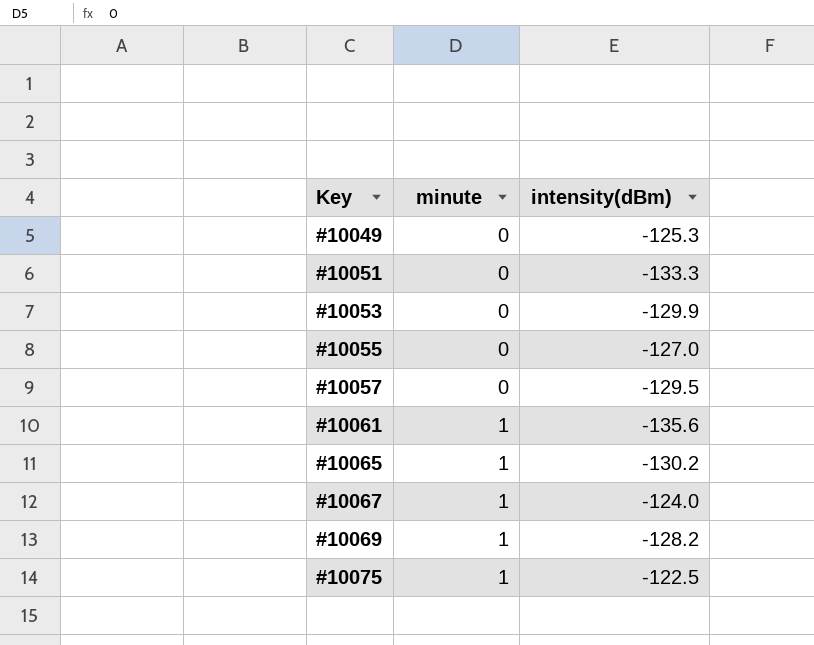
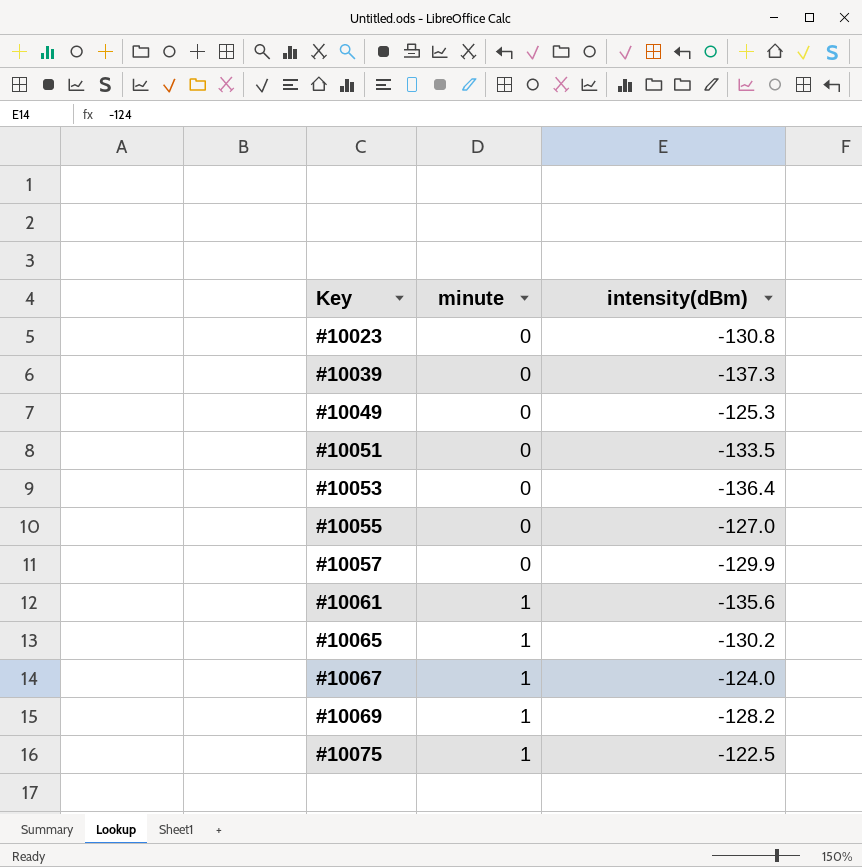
row #10023: none -> 0 | -130.8
row #10039: none -> 0 | -137.3
#10051 | intensity(dBm): -133.3 -> -133.5
#10053 | intensity(dBm): -129.9 -> -136.4
#10057 | intensity(dBm): -129.5 -> -129.9

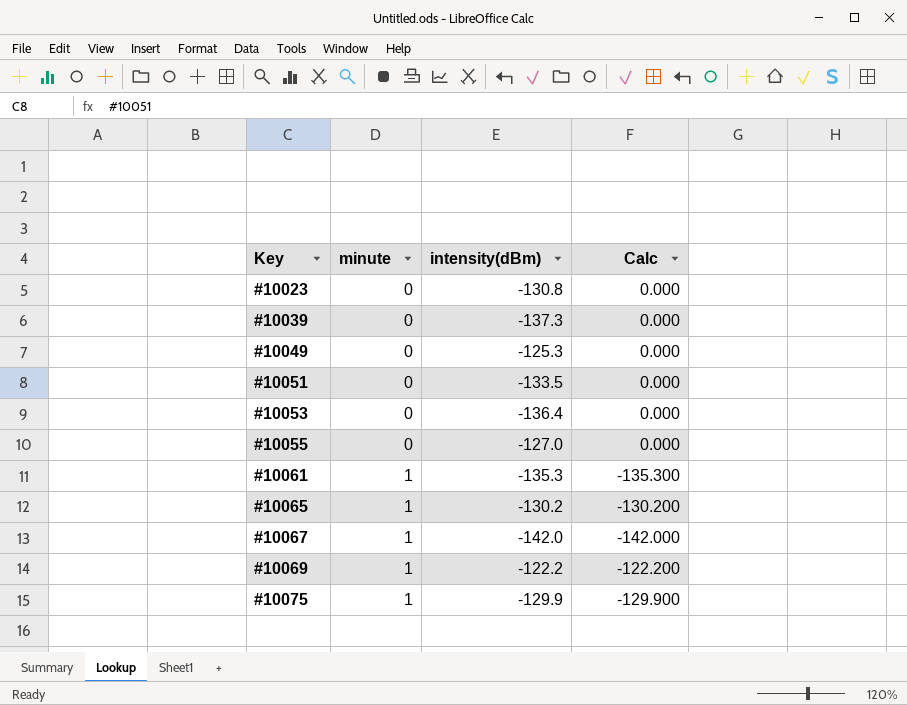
column Calc | formula: none -> [minute] * [intensity(dBm)]
row #10057: 0 | -129.9 -> none
#10061 | intensity(dBm): -135.6 -> -135.3
#10067 | intensity(dBm): -124.0 -> -142.0
#10069 | intensity(dBm): -128.2 -> -122.2
#10075 | intensity(dBm): -122.5 -> -129.9

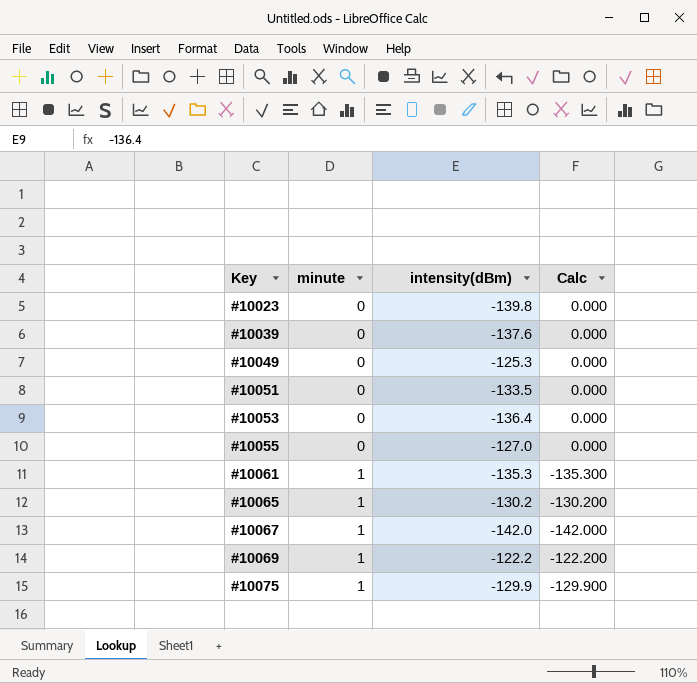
#10023 | intensity(dBm): -130.8 -> -139.8
#10039 | intensity(dBm): -137.3 -> -137.6

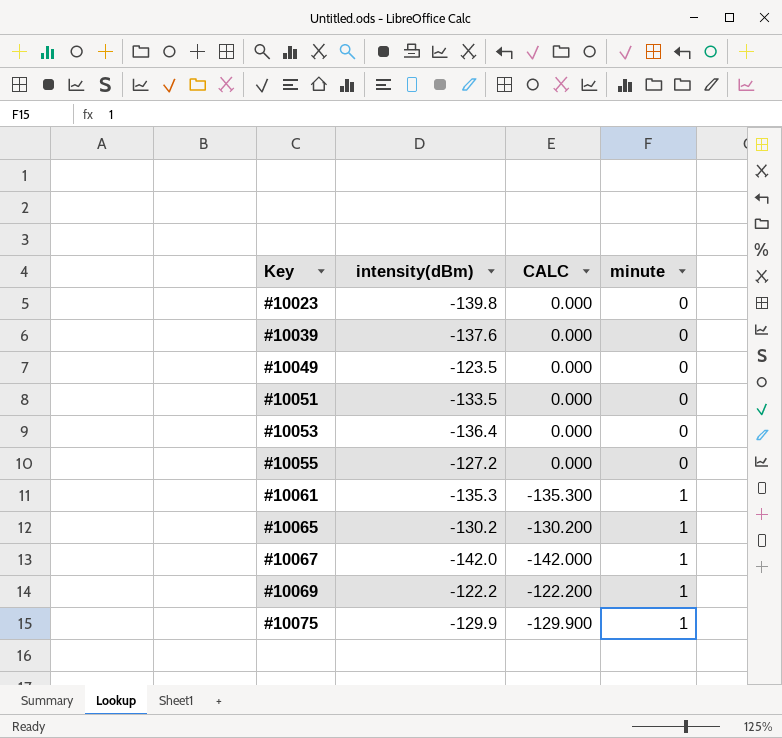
column name: Calc -> CALC
column minute | position: 2 -> 4
#10049 | intensity(dBm): -125.3 -> -123.5
#10055 | intensity(dBm): -127.0 -> -127.2

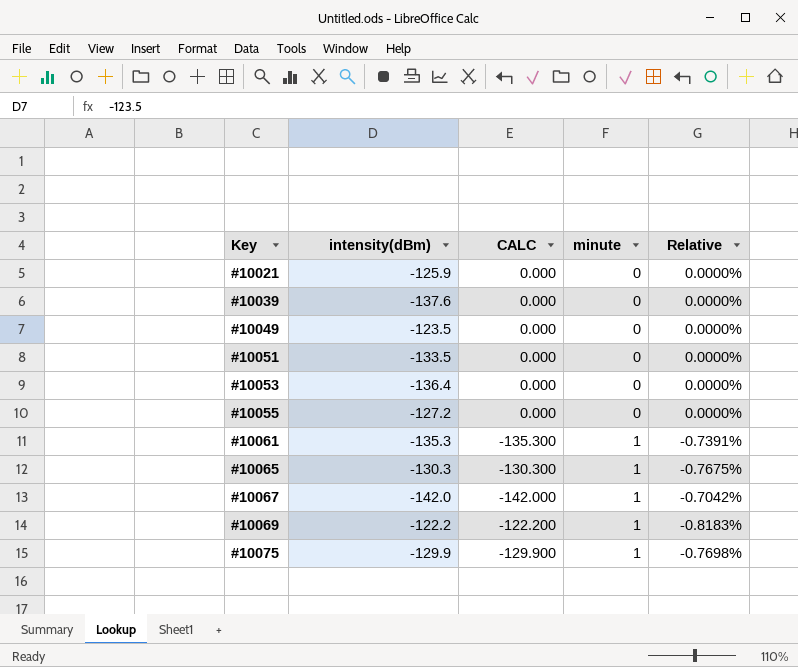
column Relative | formula: none -> [minute] / [intensity(dBm)]
row #10023: -139.8 | 0.000 | 0 -> none
row #10021: none -> -125.9 | 0.000 | 0 | 0.0000%
#10065 | intensity(dBm): -130.2 -> -130.3
#10065 | CALC: -130.200 -> -130.300

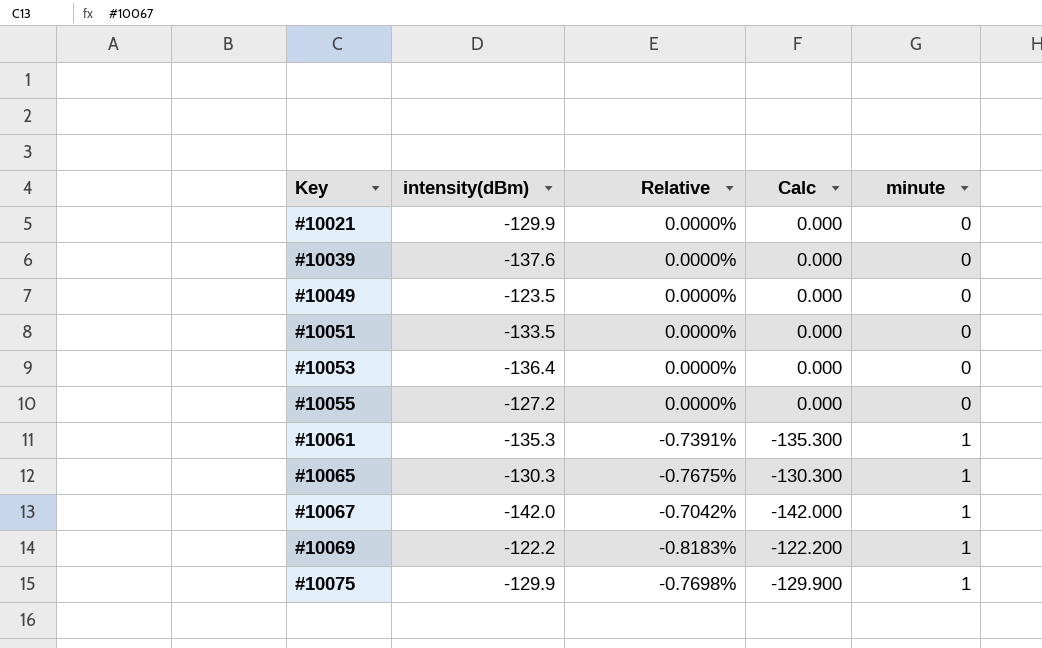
column Relative | position: 5 -> 3
column name: CALC -> Calc
#10021 | intensity(dBm): -125.9 -> -129.9

